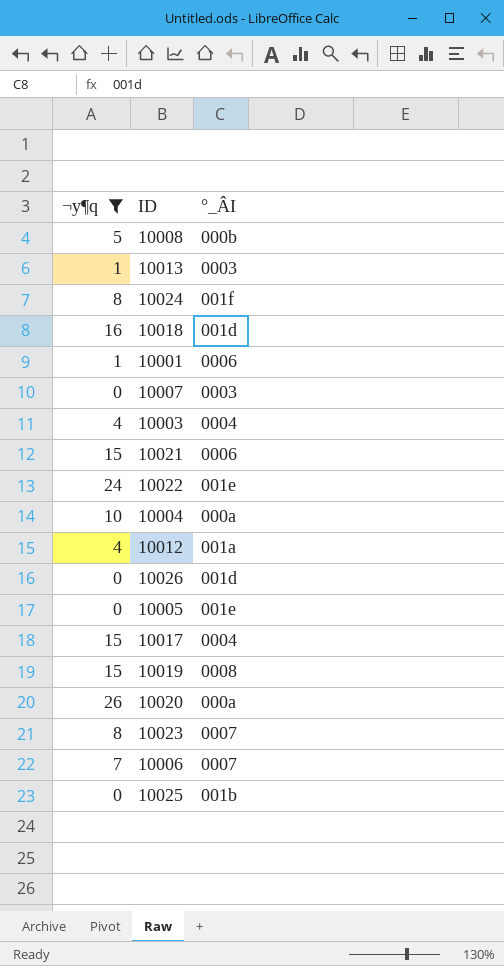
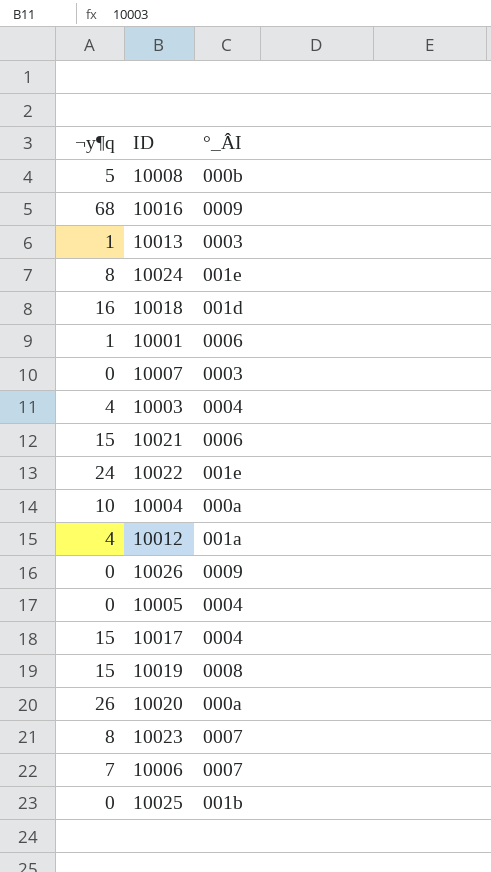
filter: ¬y¶q != 68 -> none
10024 | °_ÂI: 001f -> 001e
10026 | °_ÂI: 001d -> 0009
10005 | °_ÂI: 001e -> 0004

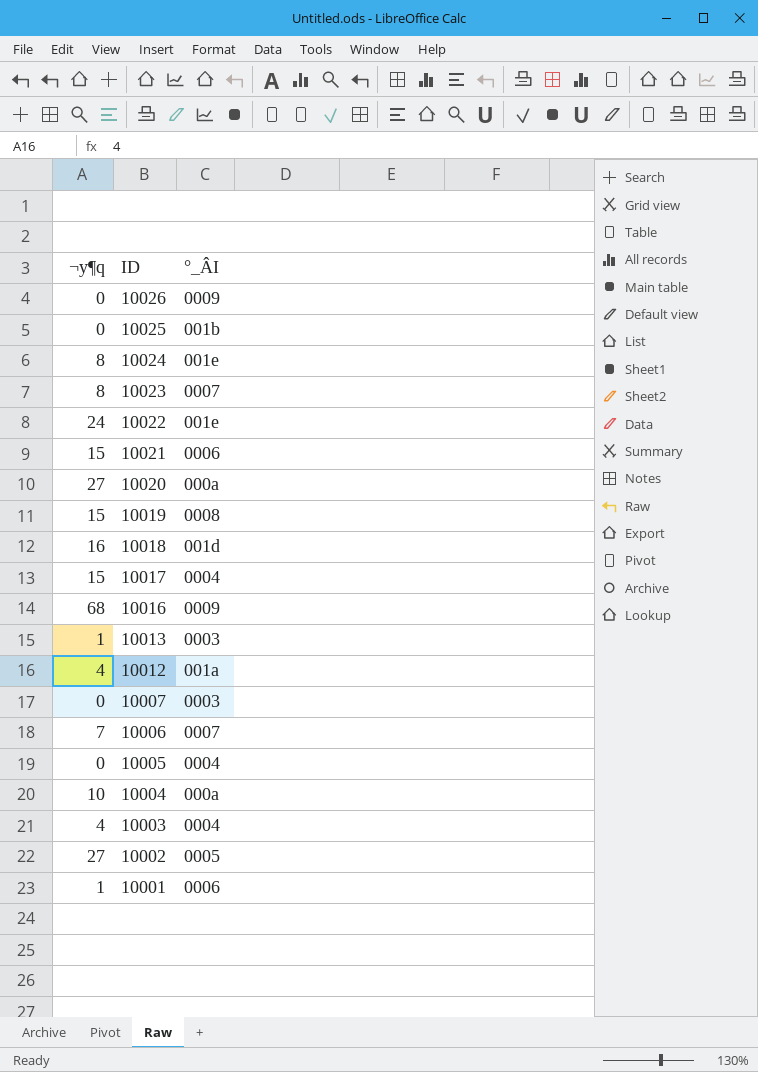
row order: none -> ID descending
row 10008: 5 | 000b -> none
10020 | ¬y¶q: 26 -> 27
row 10002: none -> 27 | 0005

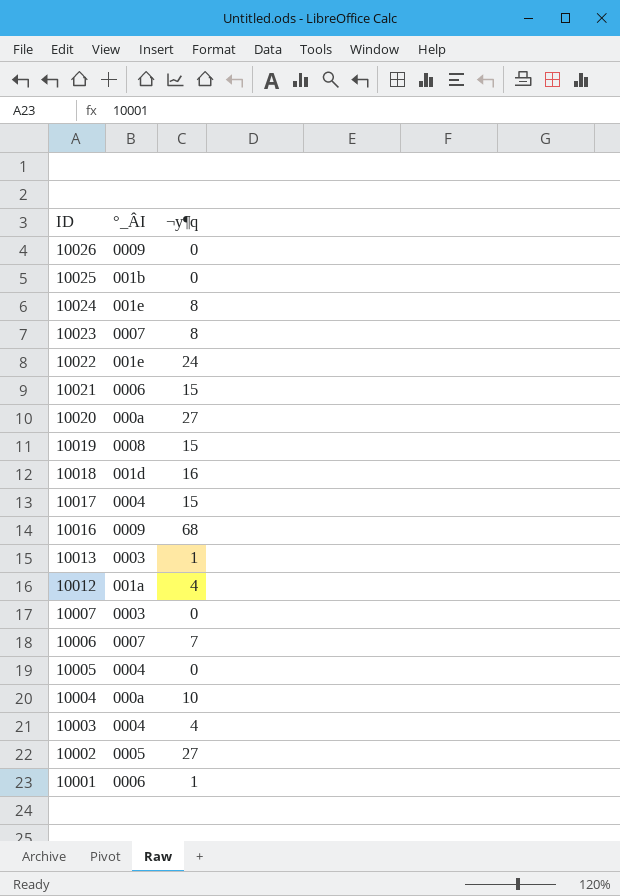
column ¬y¶q | position: 1 -> 3

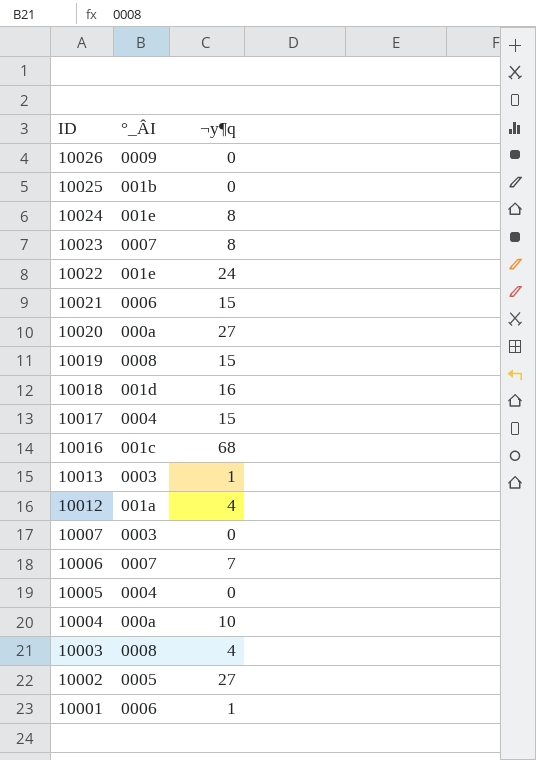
10016 | °_ÂI: 0009 -> 001c
10003 | °_ÂI: 0004 -> 0008

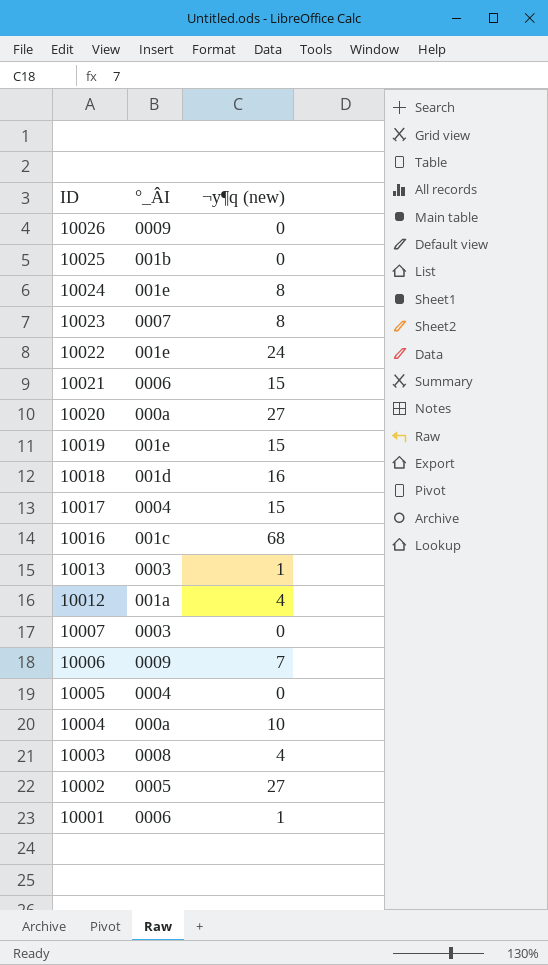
column name: ¬y¶q -> ¬y¶q (new)
10019 | °_ÂI: 0008 -> 001e
10006 | °_ÂI: 0007 -> 0009

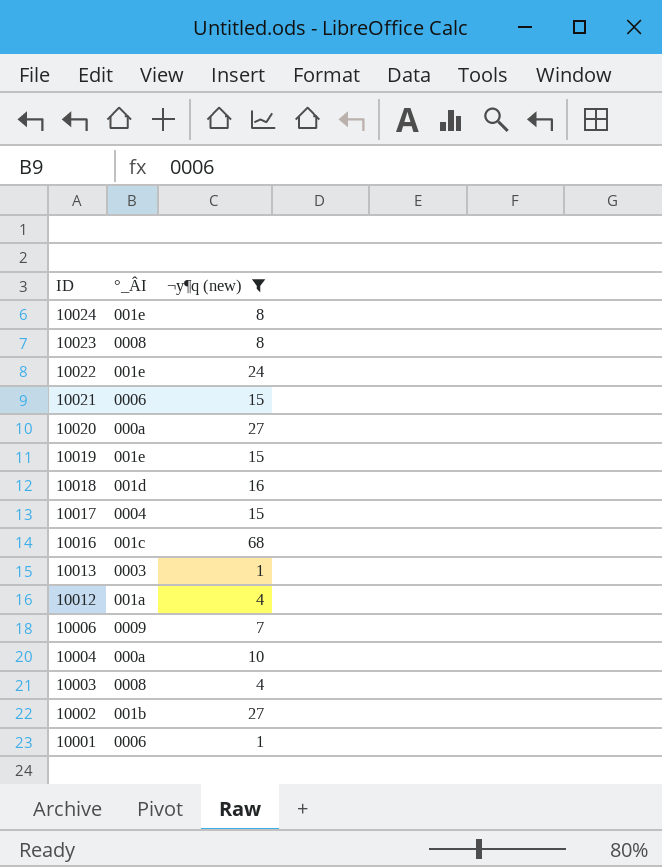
filter: none -> ¬y¶q (new) != 0
10023 | °_ÂI: 0007 -> 0008
10002 | °_ÂI: 0005 -> 001b

